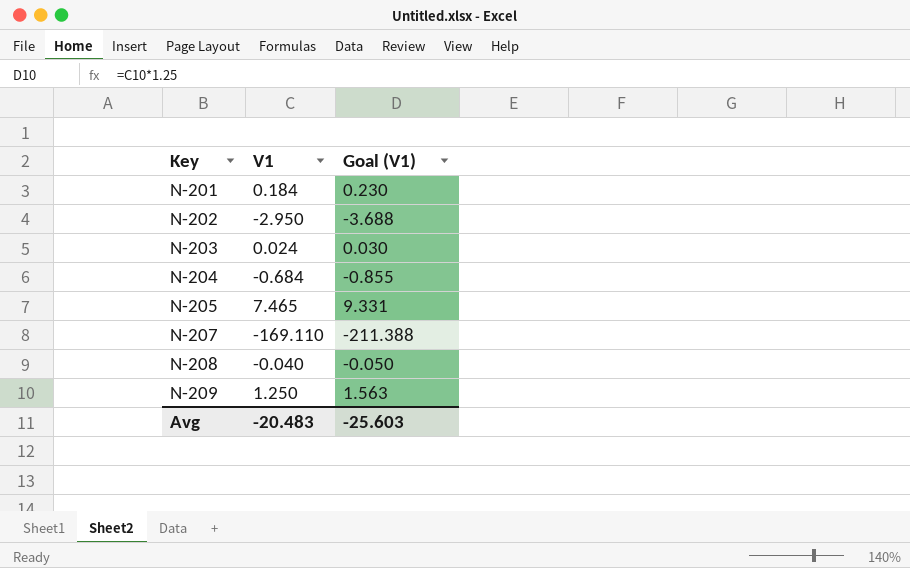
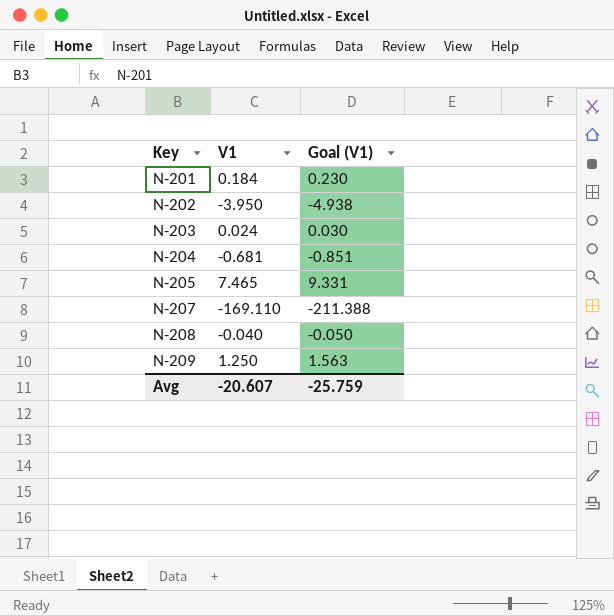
N-202 | V1: -2.950 -> -3.950
N-202 | Goal (V1): -3.688 -> -4.938
N-204 | V1: -0.684 -> -0.681
N-204 | Goal (V1): -0.855 -> -0.851
Avg | V1: -20.483 -> -20.607
Avg | Goal (V1): -25.603 -> -25.759

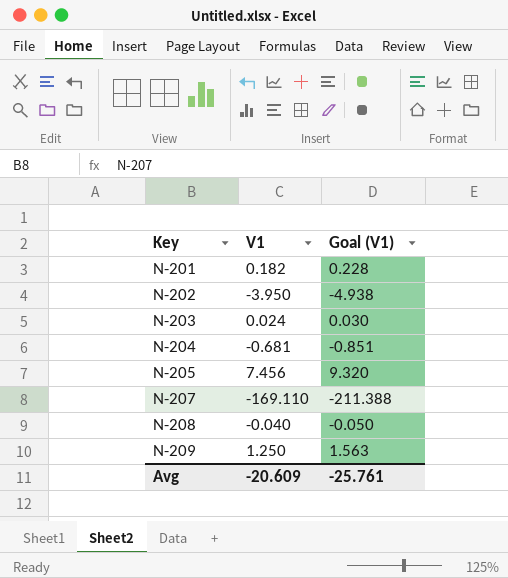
N-201 | V1: 0.184 -> 0.182
N-201 | Goal (V1): 0.230 -> 0.228
N-205 | V1: 7.465 -> 7.456
N-205 | Goal (V1): 9.331 -> 9.320
Avg | V1: -20.607 -> -20.609
Avg | Goal (V1): -25.759 -> -25.761

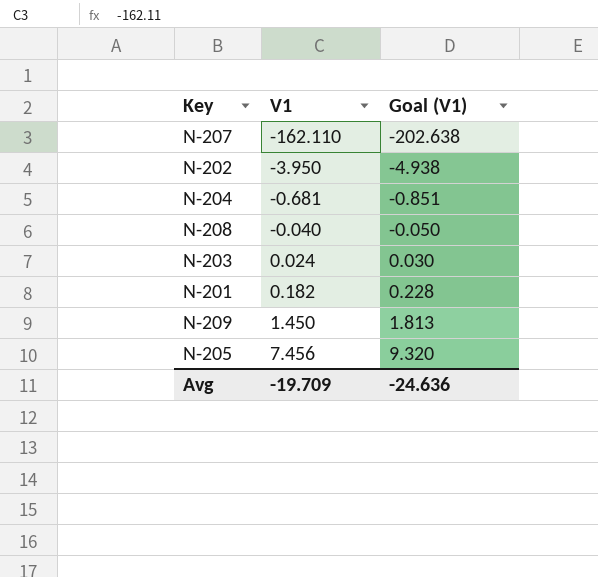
row order: Key ascending -> V1 ascending
N-207 | V1: -169.110 -> -162.110
N-207 | Goal (V1): -211.388 -> -202.638
N-209 | V1: 1.250 -> 1.450
N-209 | Goal (V1): 1.563 -> 1.813
Avg | V1: -20.609 -> -19.709
Avg | Goal (V1): -25.761 -> -24.636

